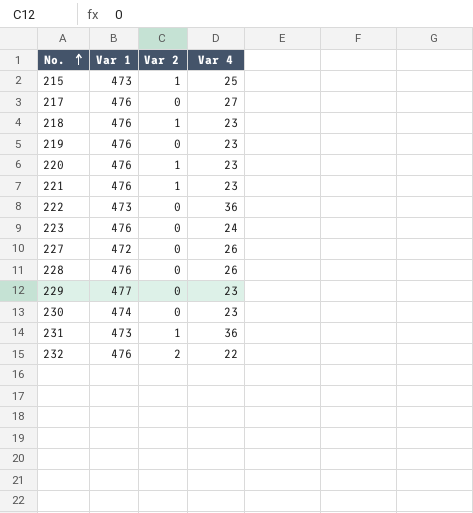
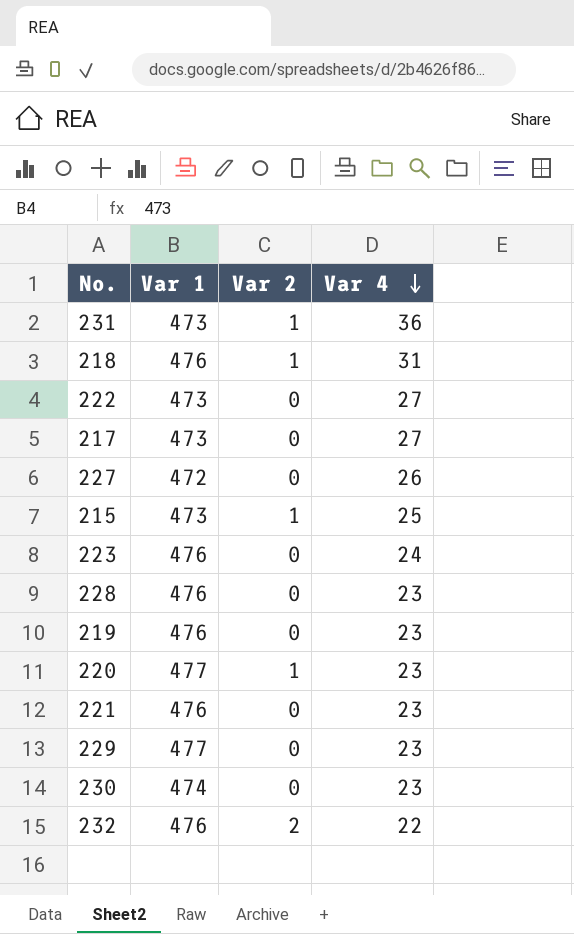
row order: No. ascending -> Var 4 descending
218 | Var 4: 23 -> 31
222 | Var 4: 36 -> 27
217 | Var 1: 476 -> 473
228 | Var 4: 26 -> 23
220 | Var 1: 476 -> 477
221 | Var 2: 1 -> 0

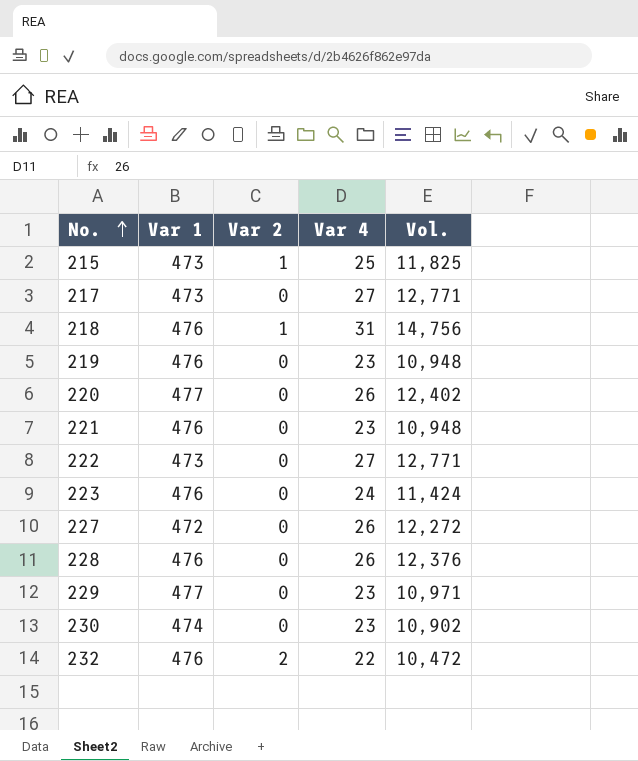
row order: Var 4 descending -> No. ascending
column Vol. | formula: none -> [Var 1] * [Var 4]
row 231: 473 | 1 | 36 -> none
220 | Var 2: 1 -> 0
220 | Var 4: 23 -> 26
228 | Var 4: 23 -> 26

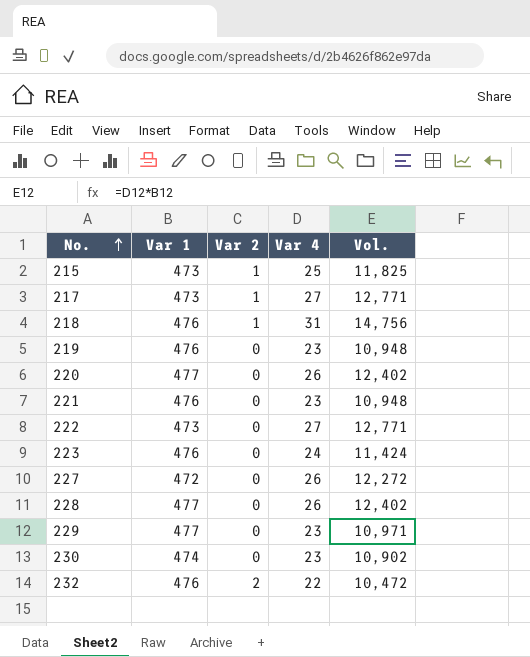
217 | Var 2: 0 -> 1
228 | Var 1: 476 -> 477
228 | Vol.: 12,376 -> 12,402

